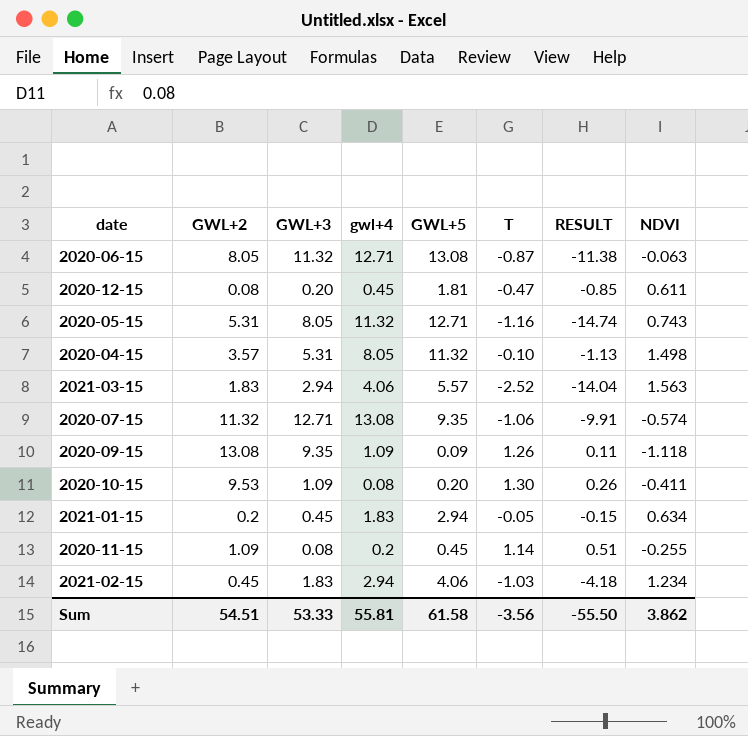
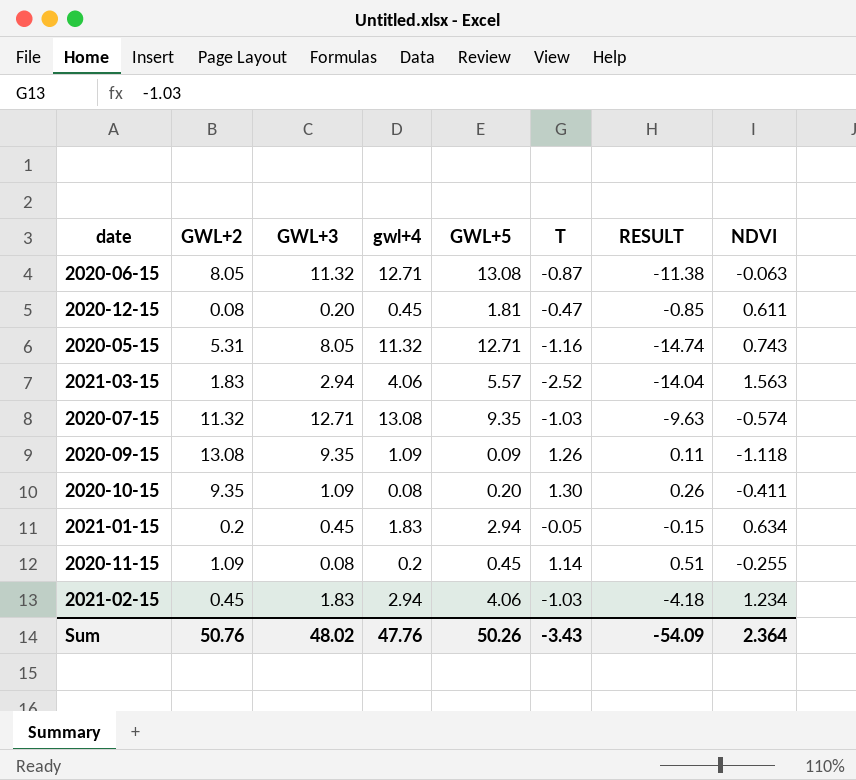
row 2020-04-15: 3.57 | 5.31 | 8.05 | 11.32 | -0.10 | -1.13 | 1.498 -> none
2020-07-15 | T: -1.06 -> -1.03
2020-07-15 | RESULT: -9.91 -> -9.63
2020-10-15 | GWL+2: 9.53 -> 9.35
Sum | GWL+2: 54.51 -> 50.76
Sum | GWL+3: 53.33 -> 48.02
Sum | gwl+4: 55.81 -> 47.76
Sum | GWL+5: 61.58 -> 50.26
Sum | T: -3.56 -> -3.43
Sum | RESULT: -55.50 -> -54.09
Sum | NDVI: 3.862 -> 2.364

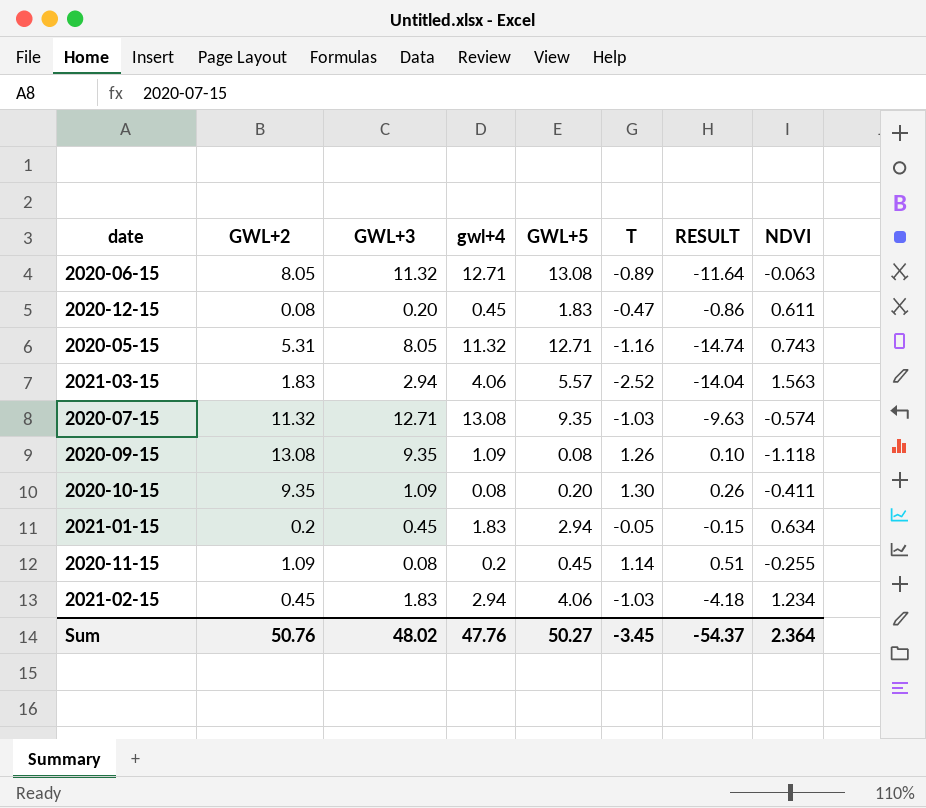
2020-06-15 | T: -0.87 -> -0.89
2020-06-15 | RESULT: -11.38 -> -11.64
2020-12-15 | GWL+5: 1.81 -> 1.83
2020-12-15 | RESULT: -0.85 -> -0.86
2020-09-15 | GWL+5: 0.09 -> 0.08
2020-09-15 | RESULT: 0.11 -> 0.10
Sum | GWL+5: 50.26 -> 50.27
Sum | T: -3.43 -> -3.45
Sum | RESULT: -54.09 -> -54.37

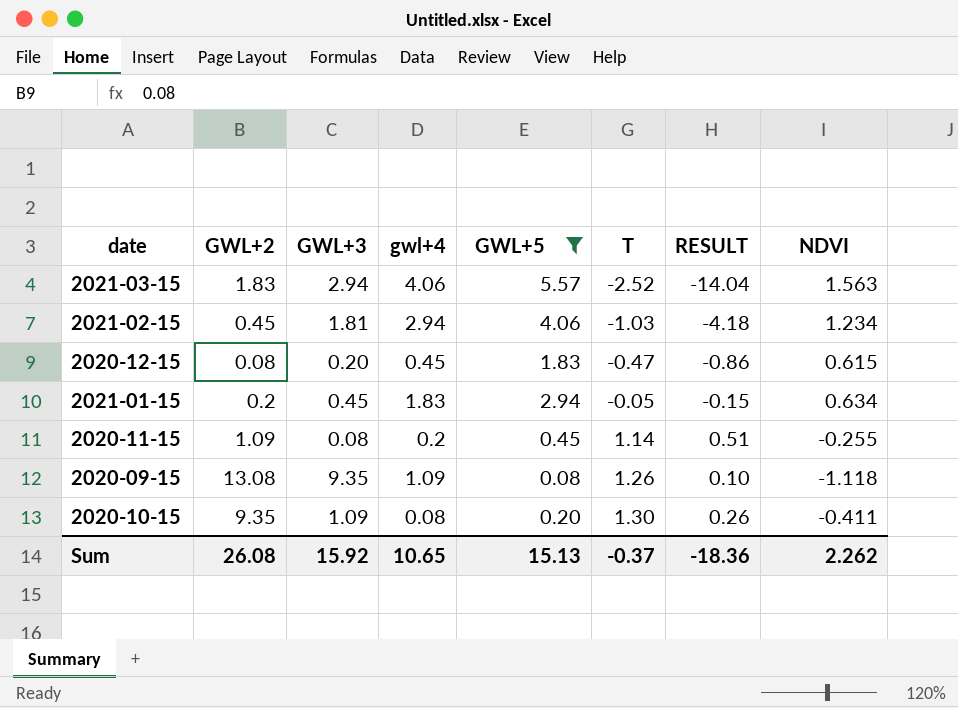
filter: none -> GWL+5 <= 5.57
row order: none -> T ascending
2021-02-15 | GWL+3: 1.83 -> 1.81
2020-12-15 | NDVI: 0.611 -> 0.615
Sum | GWL+2: 50.76 -> 26.08
Sum | GWL+3: 48.02 -> 15.92
Sum | gwl+4: 47.76 -> 10.65
Sum | GWL+5: 50.27 -> 15.13
Sum | T: -3.45 -> -0.37
Sum | RESULT: -54.37 -> -18.36
Sum | NDVI: 2.364 -> 2.262

